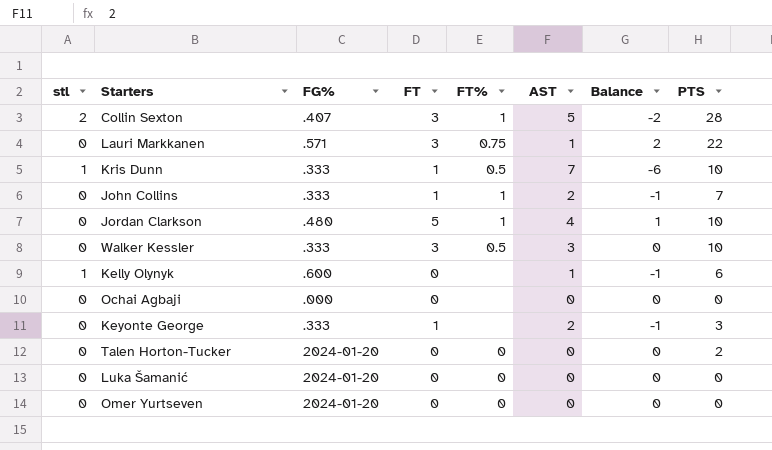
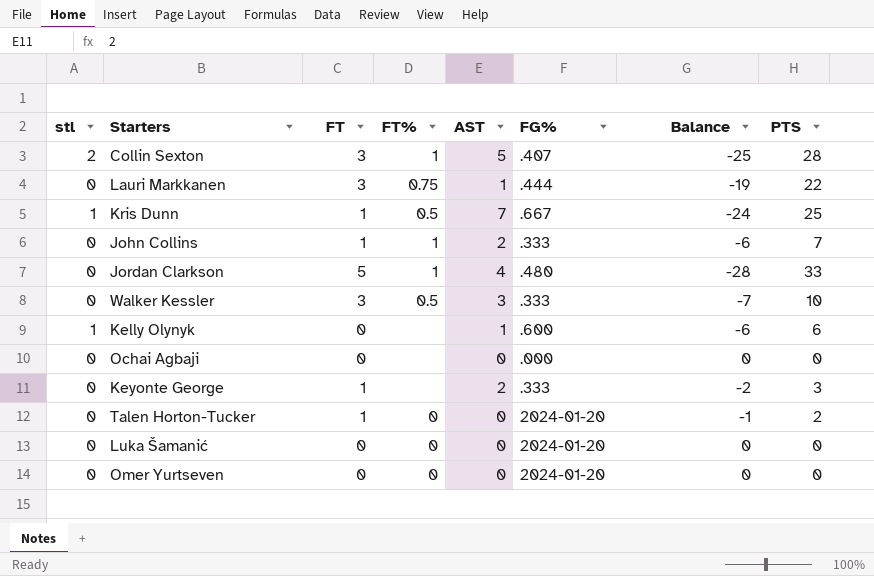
column FG% | position: 3 -> 6
column Balance | formula: [FT] - [AST] -> [FT] - [PTS]
Lauri Markkanen | FG%: .571 -> .444
Kris Dunn | FG%: .333 -> .667
Kris Dunn | PTS: 10 -> 25
Jordan Clarkson | PTS: 10 -> 33
Talen Horton-Tucker | FT: 0 -> 1

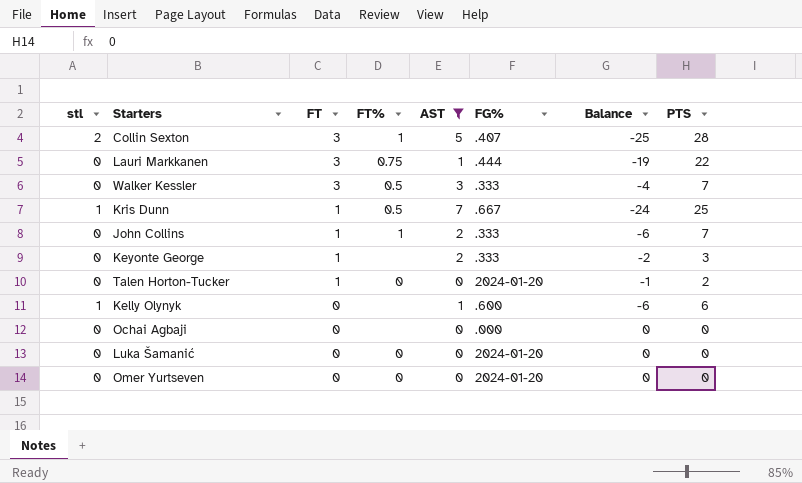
filter: none -> AST != 4
row order: none -> FT descending
Walker Kessler | Balance: -7 -> -4
Walker Kessler | PTS: 10 -> 7

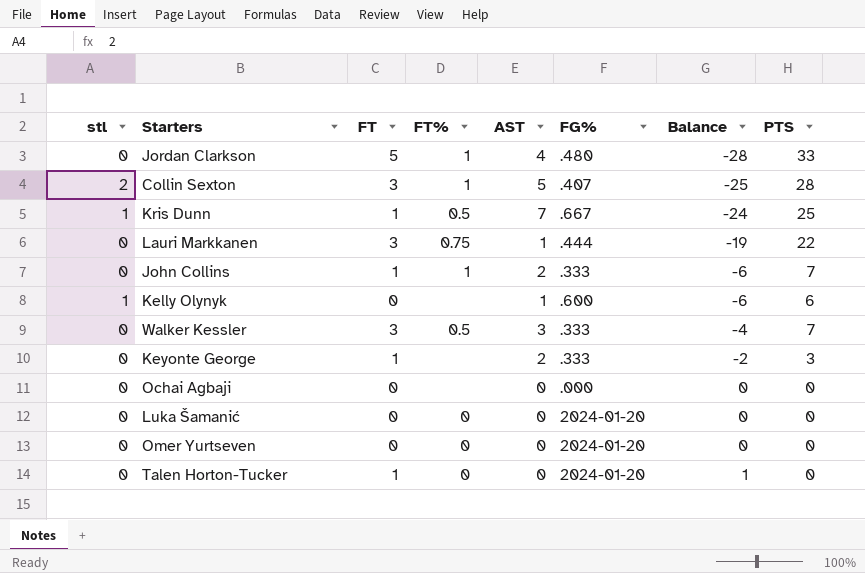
filter: AST != 4 -> none
row order: FT descending -> Balance ascending
Talen Horton-Tucker | Balance: -1 -> 1
Talen Horton-Tucker | PTS: 2 -> 0

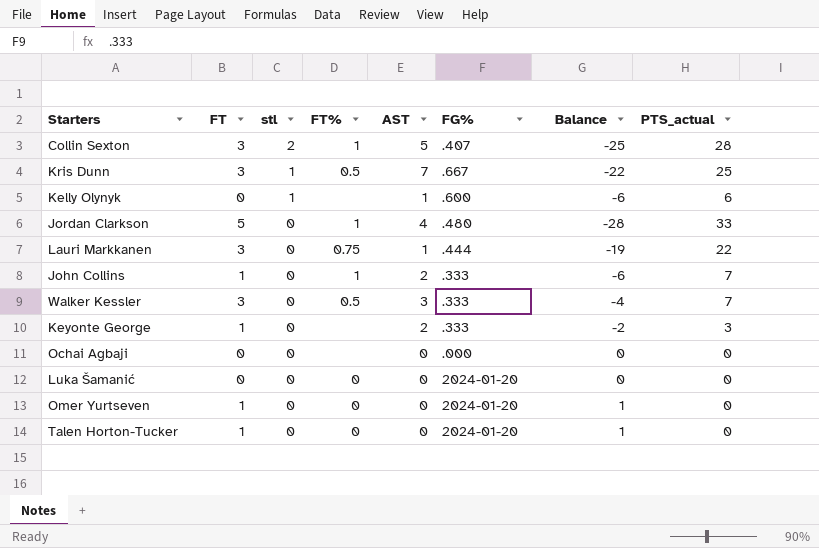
row order: Balance ascending -> stl descending
column stl | position: 1 -> 3
column name: PTS -> PTS_actual
Kris Dunn | FT: 1 -> 3
Kris Dunn | Balance: -24 -> -22
Omer Yurtseven | FT: 0 -> 1
Omer Yurtseven | Balance: 0 -> 1

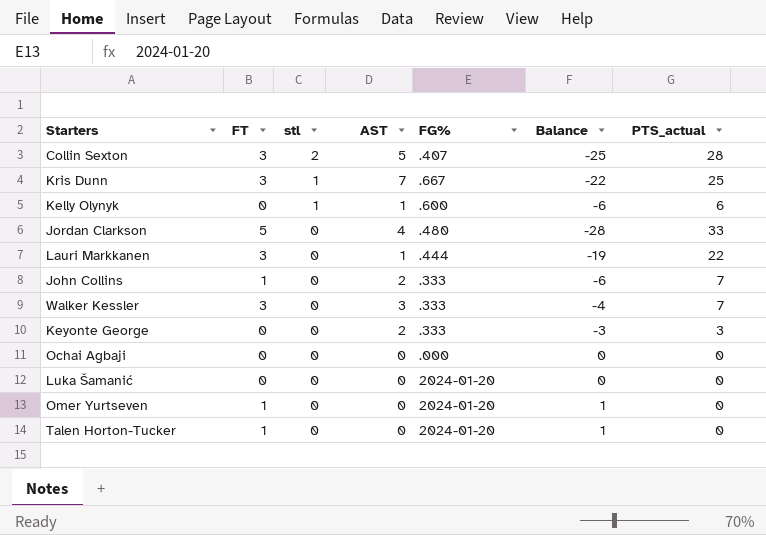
column FT% | position: 4 -> none
Keyonte George | FT: 1 -> 0
Keyonte George | Balance: -2 -> -3

